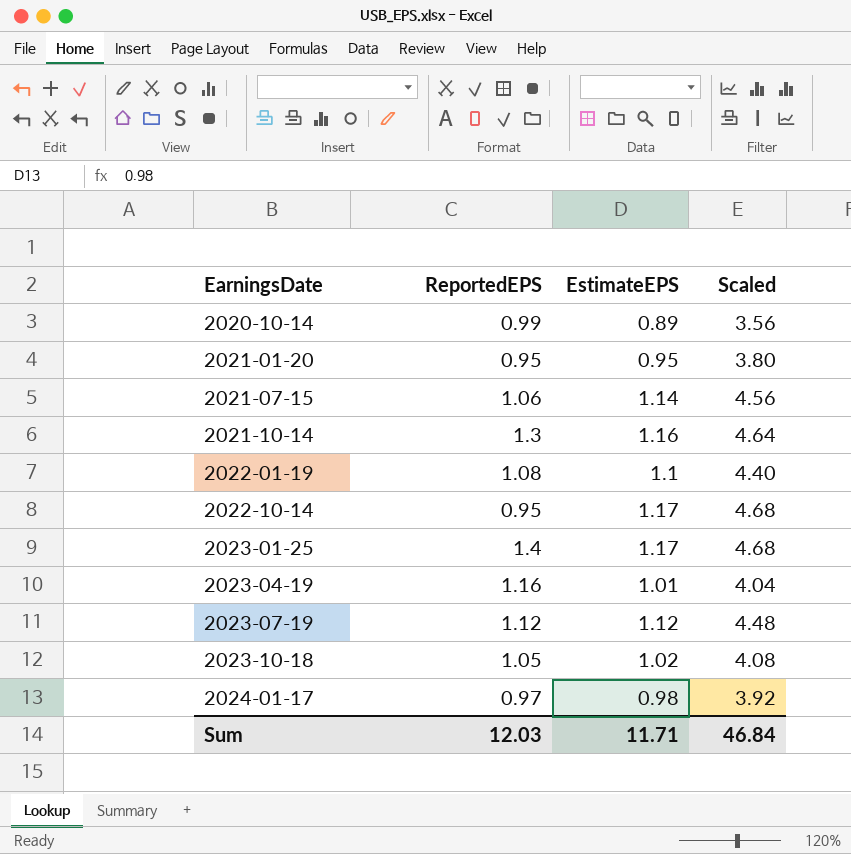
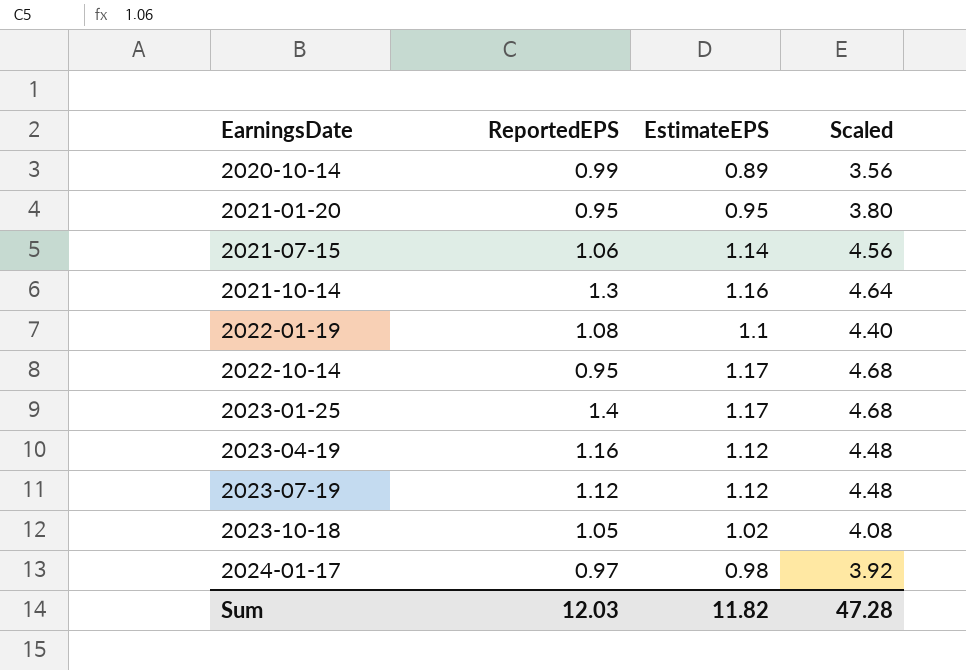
2023-04-19 | EstimateEPS: 1.01 -> 1.12
2023-04-19 | Scaled: 4.04 -> 4.48
Sum | EstimateEPS: 11.71 -> 11.82
Sum | Scaled: 46.84 -> 47.28

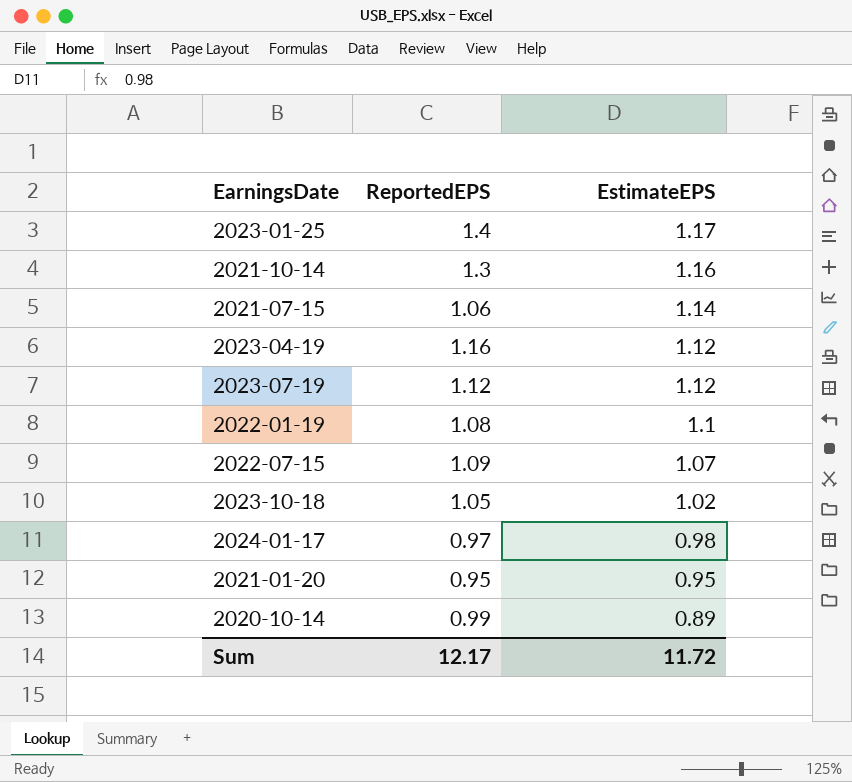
row order: EarningsDate ascending -> EstimateEPS descending
column Scaled | formula: [EstimateEPS] * 4 -> none
row 2022-10-14: 0.95 | 1.17 | 4.68 -> none
row 2022-07-15: none -> 1.09 | 1.07
Sum | ReportedEPS: 12.03 -> 12.17
Sum | EstimateEPS: 11.82 -> 11.72

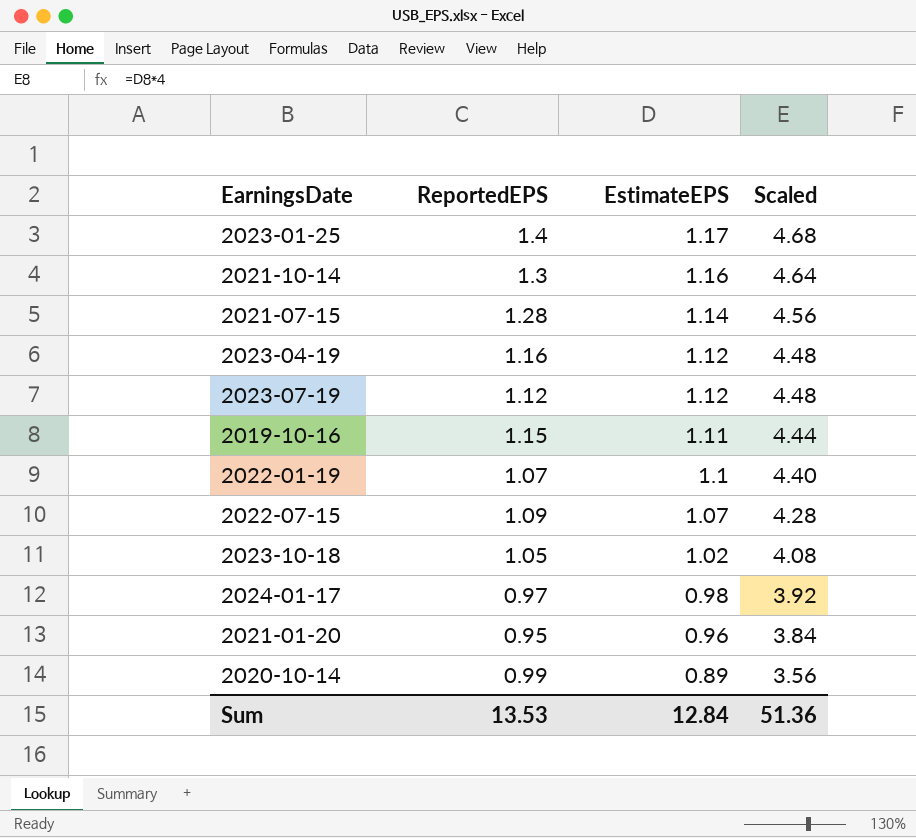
column Scaled | formula: none -> [EstimateEPS] * 4
2021-07-15 | ReportedEPS: 1.06 -> 1.28
row 2019-10-16: none -> 1.15 | 1.11 | 4.44
2022-01-19 | ReportedEPS: 1.08 -> 1.07
2021-01-20 | EstimateEPS: 0.95 -> 0.96
Sum | ReportedEPS: 12.17 -> 13.53
Sum | EstimateEPS: 11.72 -> 12.84

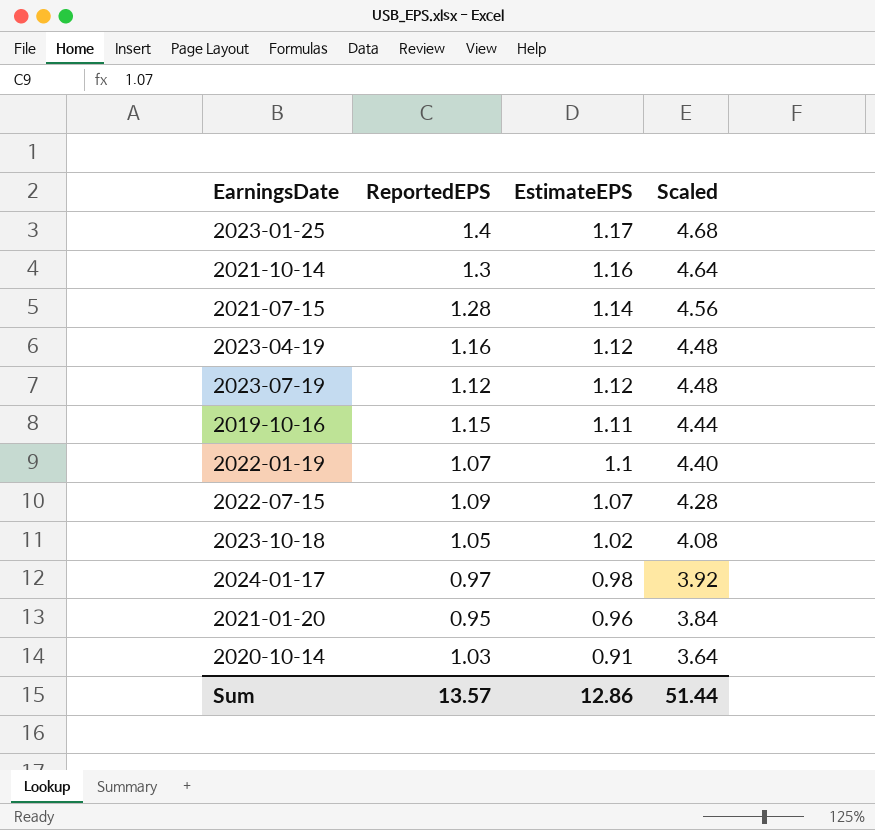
2020-10-14 | ReportedEPS: 0.99 -> 1.03
2020-10-14 | EstimateEPS: 0.89 -> 0.91
2020-10-14 | Scaled: 3.56 -> 3.64
Sum | ReportedEPS: 13.53 -> 13.57
Sum | EstimateEPS: 12.84 -> 12.86
Sum | Scaled: 51.36 -> 51.44

